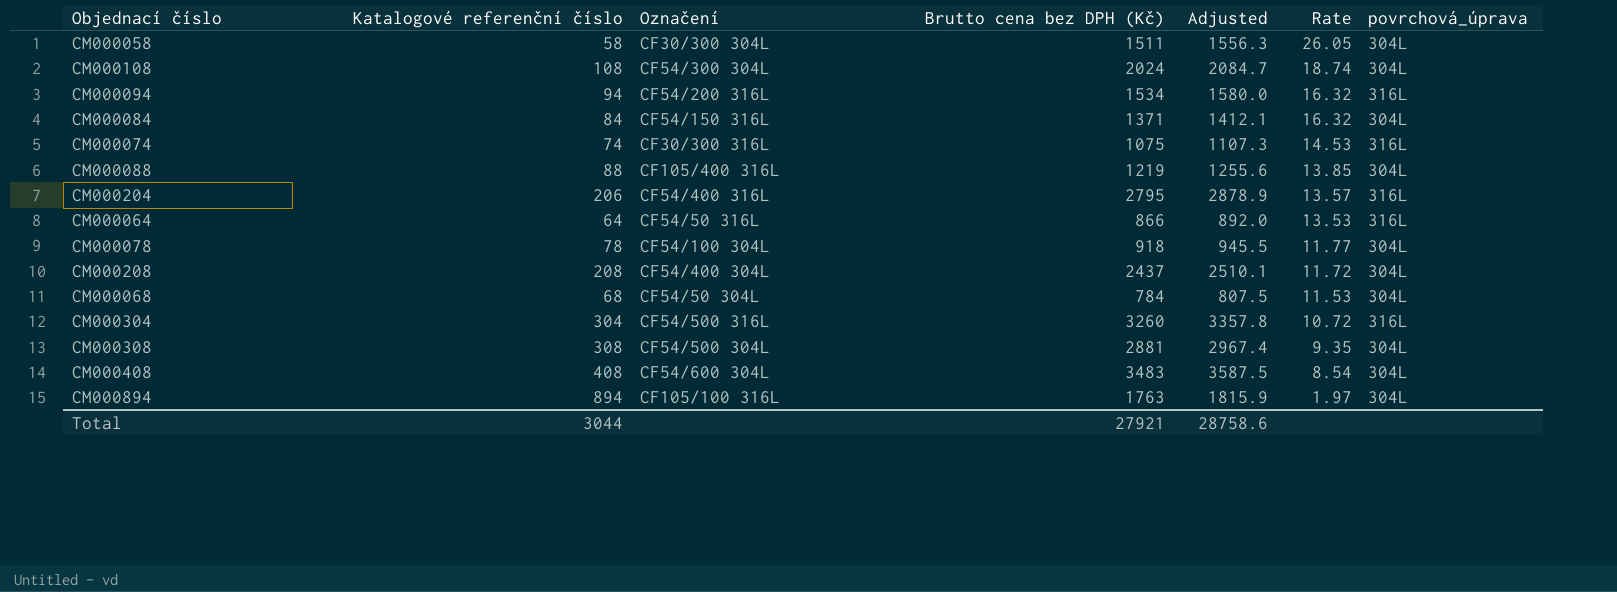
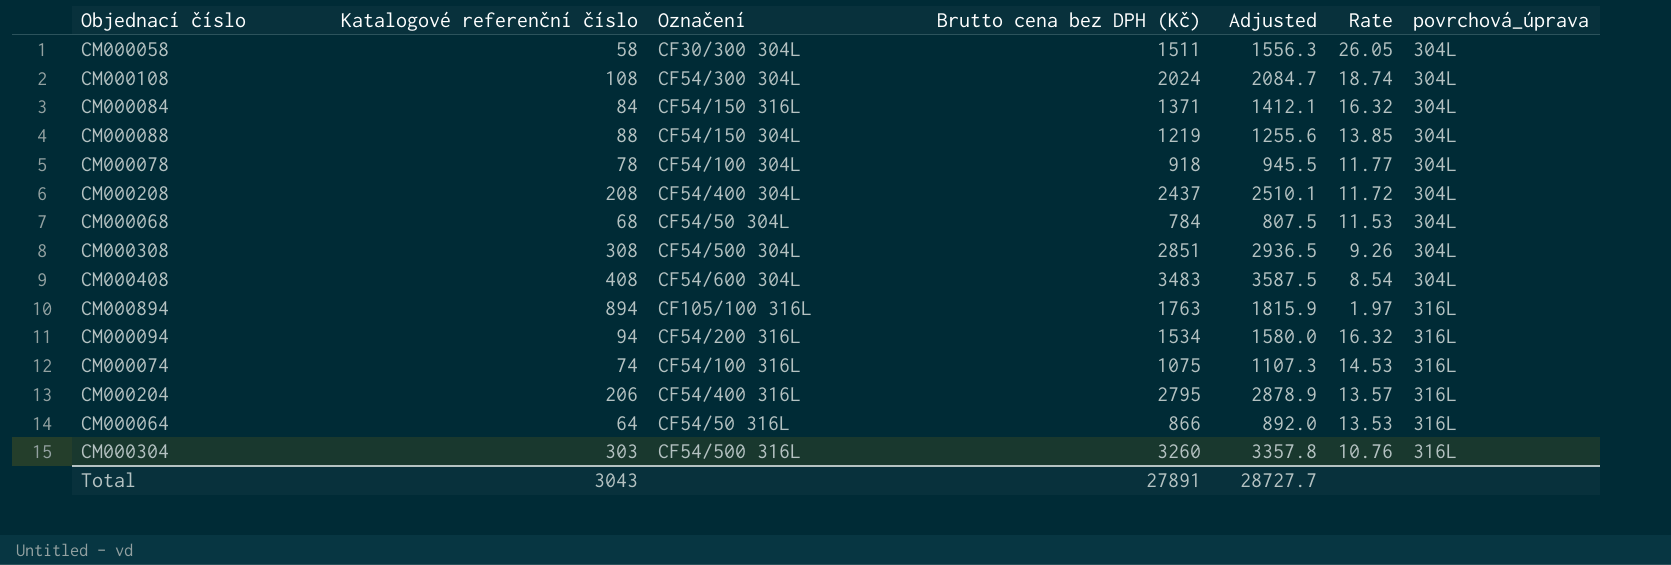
row order: Rate descending -> povrchová_úprava ascending
CM000088 | Označení: CF105/400 316L -> CF54/150 304L
CM000308 | Brutto cena bez DPH (Kč): 2881 -> 2851
CM000308 | Adjusted: 2967.4 -> 2936.5
CM000308 | Rate: 9.35 -> 9.26
CM000894 | povrchová_úprava: 304L -> 316L
CM000074 | Označení: CF30/300 316L -> CF54/100 316L
CM000304 | Katalogové referenční číslo: 304 -> 303
CM000304 | Rate: 10.72 -> 10.76
Total | Katalogové referenční číslo: 3044 -> 3043
Total | Brutto cena bez DPH (Kč): 27921 -> 27891
Total | Adjusted: 28758.6 -> 28727.7

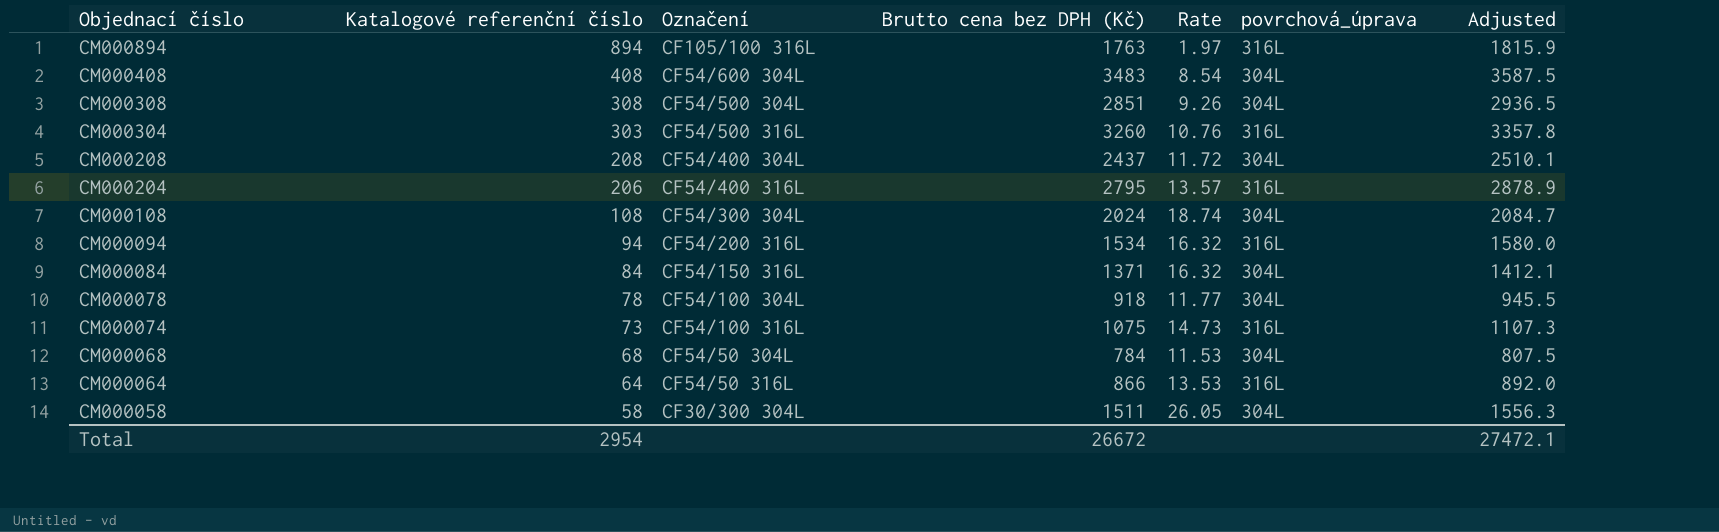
row order: povrchová_úprava ascending -> Objednací číslo descending
column Adjusted | position: 5 -> 7
row CM000088: 88 | CF54/150 304L | 1219 | 1255.6 | 13.85 | 304L -> none
CM000074 | Katalogové referenční číslo: 74 -> 73
CM000074 | Rate: 14.53 -> 14.73
Total | Katalogové referenční číslo: 3043 -> 2954
Total | Brutto cena bez DPH (Kč): 27891 -> 26672
Total | Adjusted: 28727.7 -> 27472.1

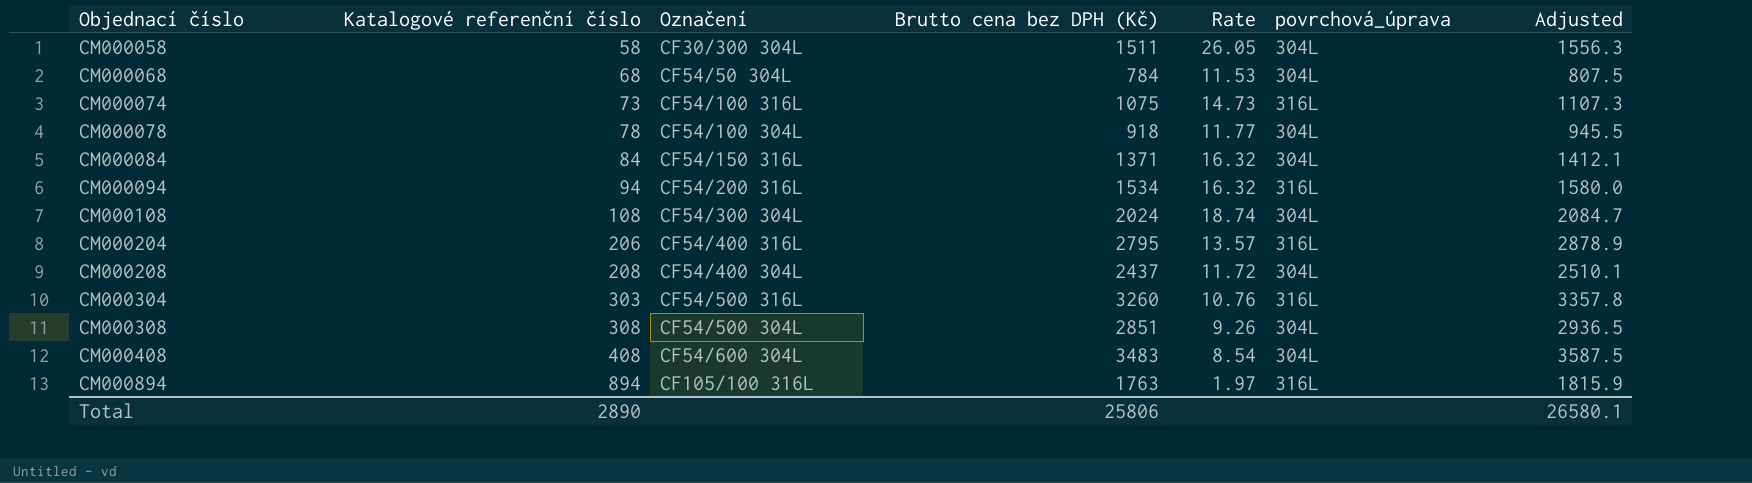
row order: Objednací číslo descending -> Objednací číslo ascending
row CM000064: 64 | CF54/50 316L | 866 | 13.53 | 316L | 892.0 -> none
Total | Katalogové referenční číslo: 2954 -> 2890
Total | Brutto cena bez DPH (Kč): 26672 -> 25806
Total | Adjusted: 27472.1 -> 26580.1

